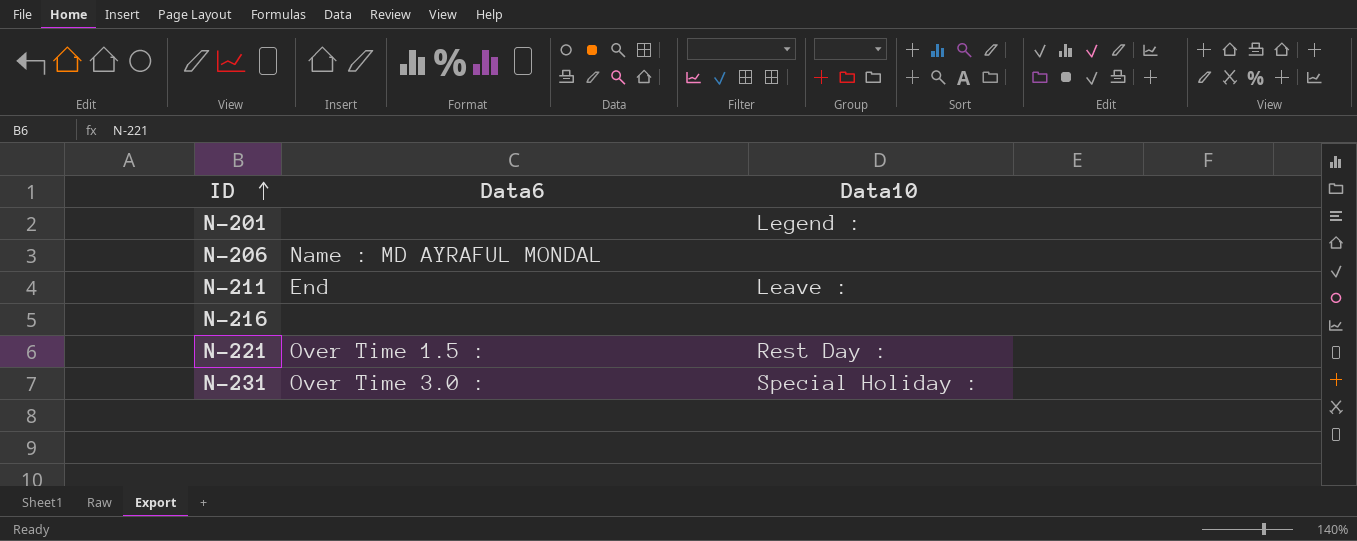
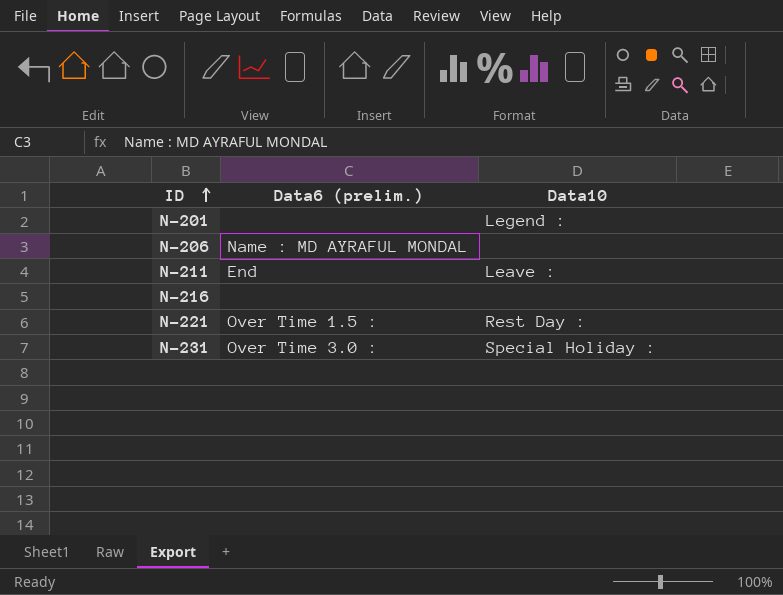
column name: Data6 -> Data6 (prelim.)

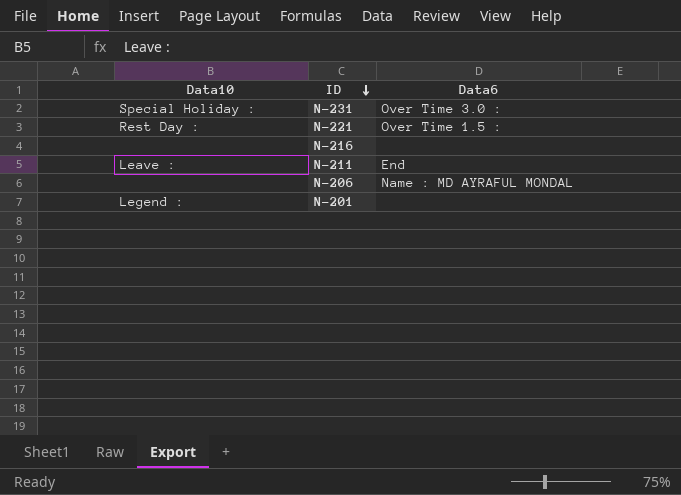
row order: ID ascending -> ID descending
column Data10 | position: 3 -> 1
column name: Data6 (prelim.) -> Data6

